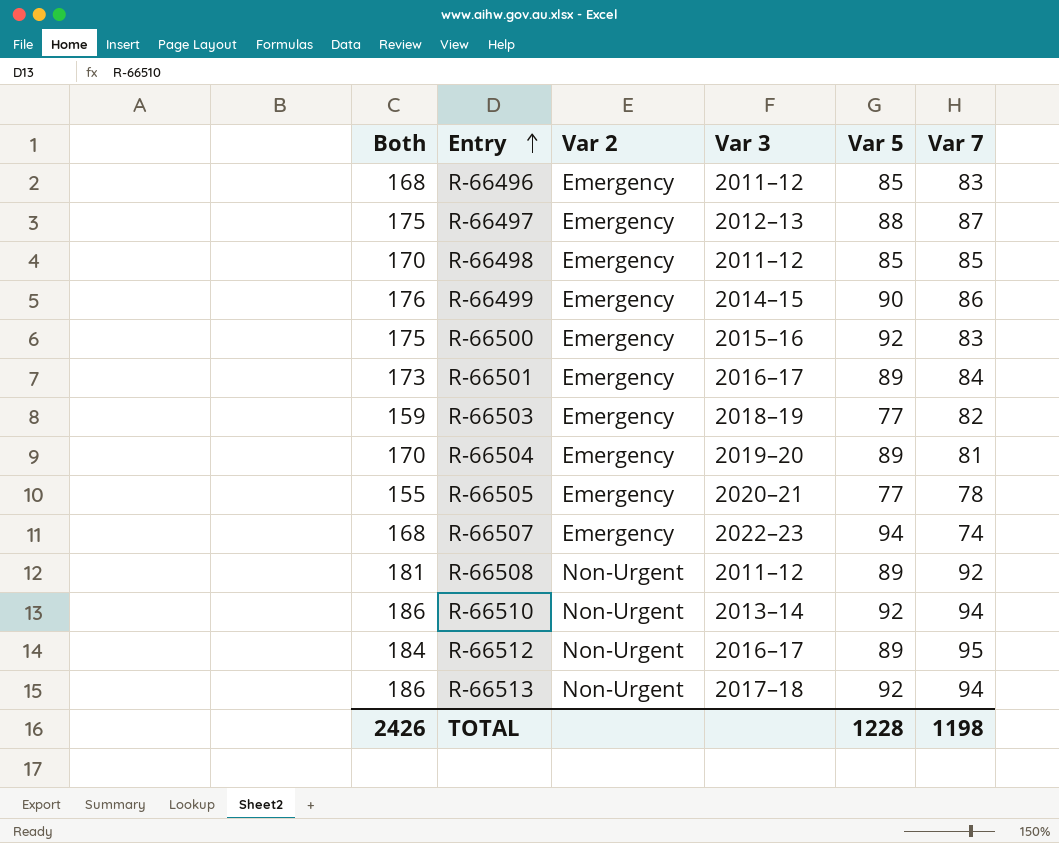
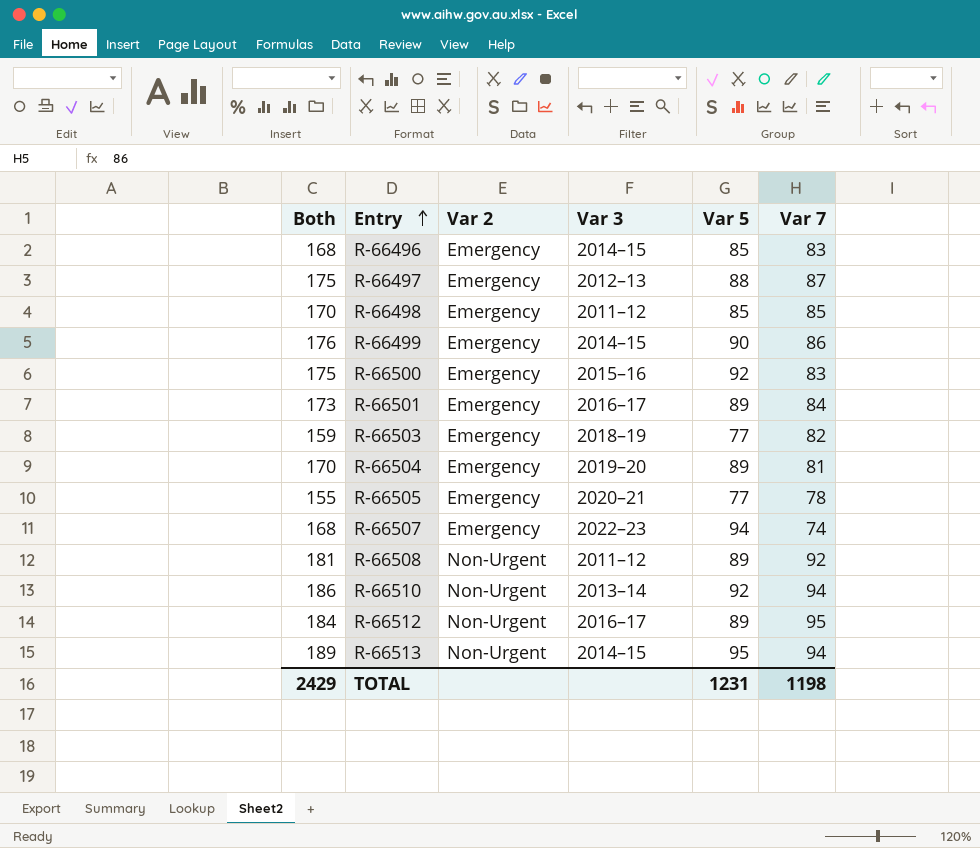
R-66496 | Var 3: 2011–12 -> 2014–15
R-66513 | Both: 186 -> 189
R-66513 | Var 3: 2017–18 -> 2014–15
R-66513 | Var 5: 92 -> 95
TOTAL | Both: 2426 -> 2429
TOTAL | Var 5: 1228 -> 1231

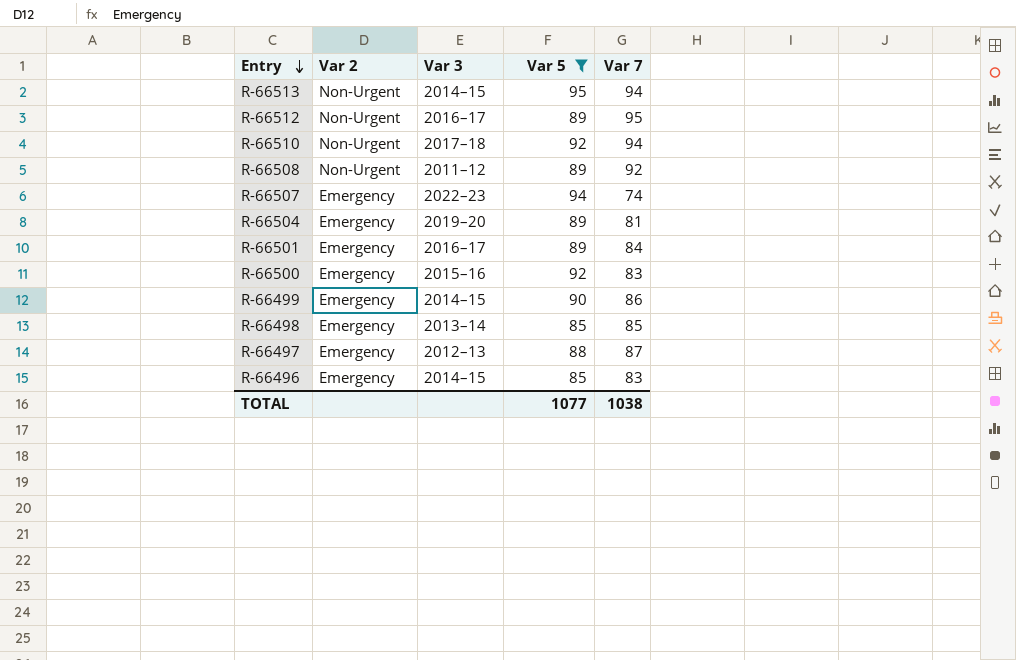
filter: none -> Var 5 != 77
row order: Entry ascending -> Entry descending
column Both | formula: [Var 5] + [Var 7] -> none
R-66510 | Var 3: 2013–14 -> 2017–18
R-66498 | Var 3: 2011–12 -> 2013–14
TOTAL | Var 5: 1231 -> 1077
TOTAL | Var 7: 1198 -> 1038

